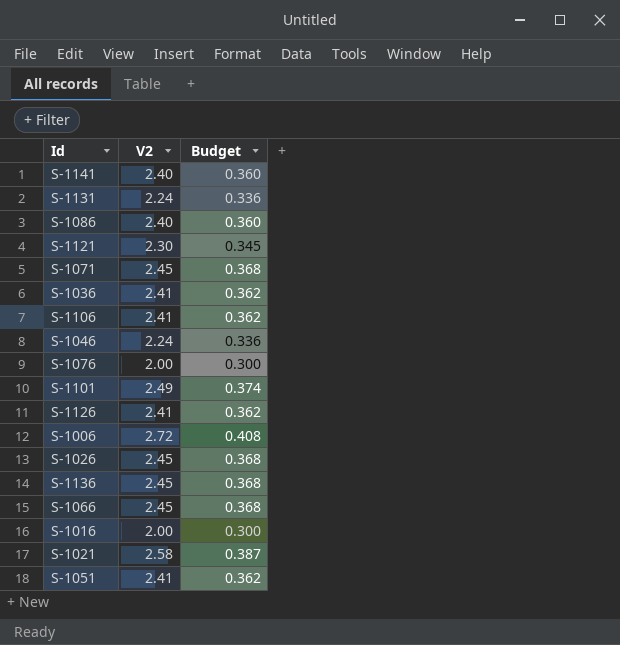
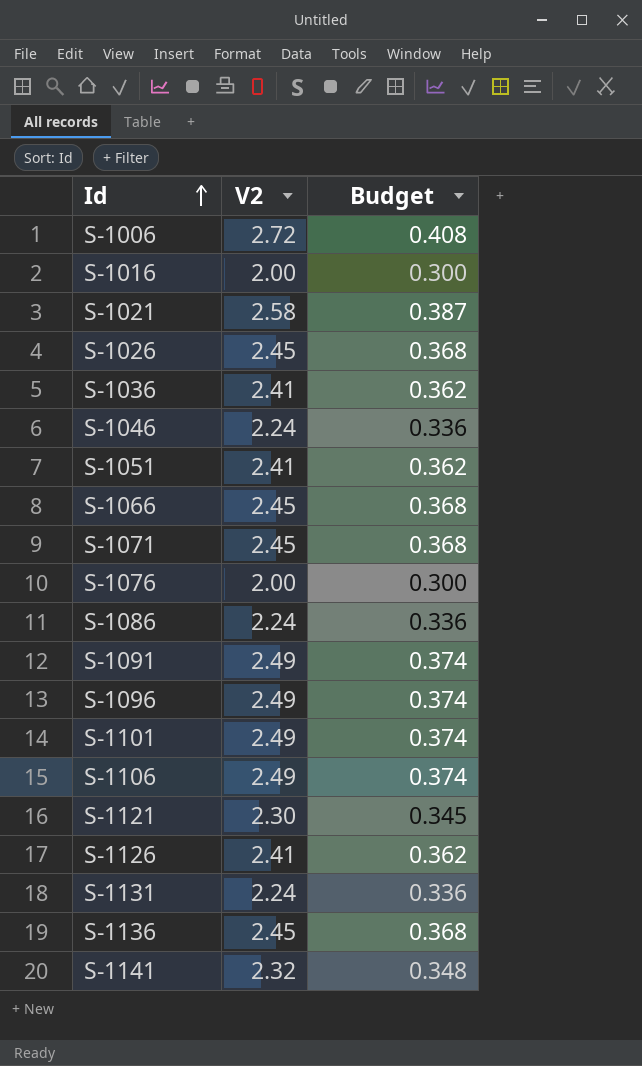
row order: none -> Id ascending
S-1086 | V2: 2.40 -> 2.24
S-1086 | Budget: 0.360 -> 0.336
row S-1091: none -> 2.49 | 0.374
row S-1096: none -> 2.49 | 0.374
S-1106 | V2: 2.41 -> 2.49
S-1106 | Budget: 0.362 -> 0.374
S-1141 | V2: 2.40 -> 2.32
S-1141 | Budget: 0.360 -> 0.348

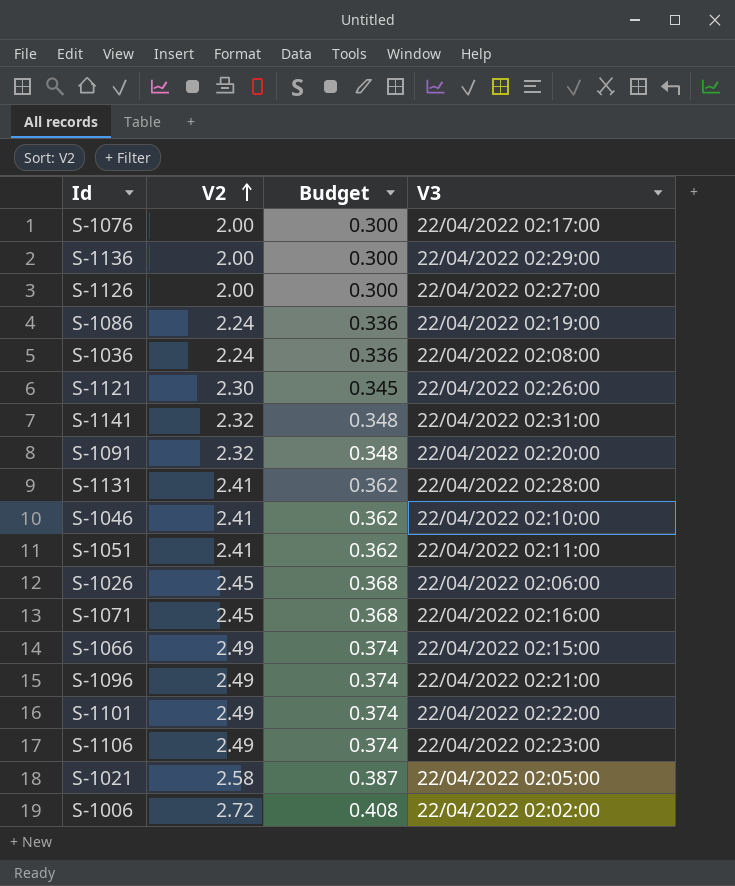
row order: Id ascending -> V2 ascending
column V3 | position: none -> 4
row S-1016: 2.00 | 0.300 -> none
S-1136 | V2: 2.45 -> 2.00
S-1136 | Budget: 0.368 -> 0.300
S-1126 | V2: 2.41 -> 2.00
S-1126 | Budget: 0.362 -> 0.300
S-1036 | V2: 2.41 -> 2.24
S-1036 | Budget: 0.362 -> 0.336
S-1091 | V2: 2.49 -> 2.32
S-1091 | Budget: 0.374 -> 0.348
S-1131 | V2: 2.24 -> 2.41
S-1131 | Budget: 0.336 -> 0.362
S-1046 | V2: 2.24 -> 2.41
S-1046 | Budget: 0.336 -> 0.362
S-1066 | V2: 2.45 -> 2.49
S-1066 | Budget: 0.368 -> 0.374

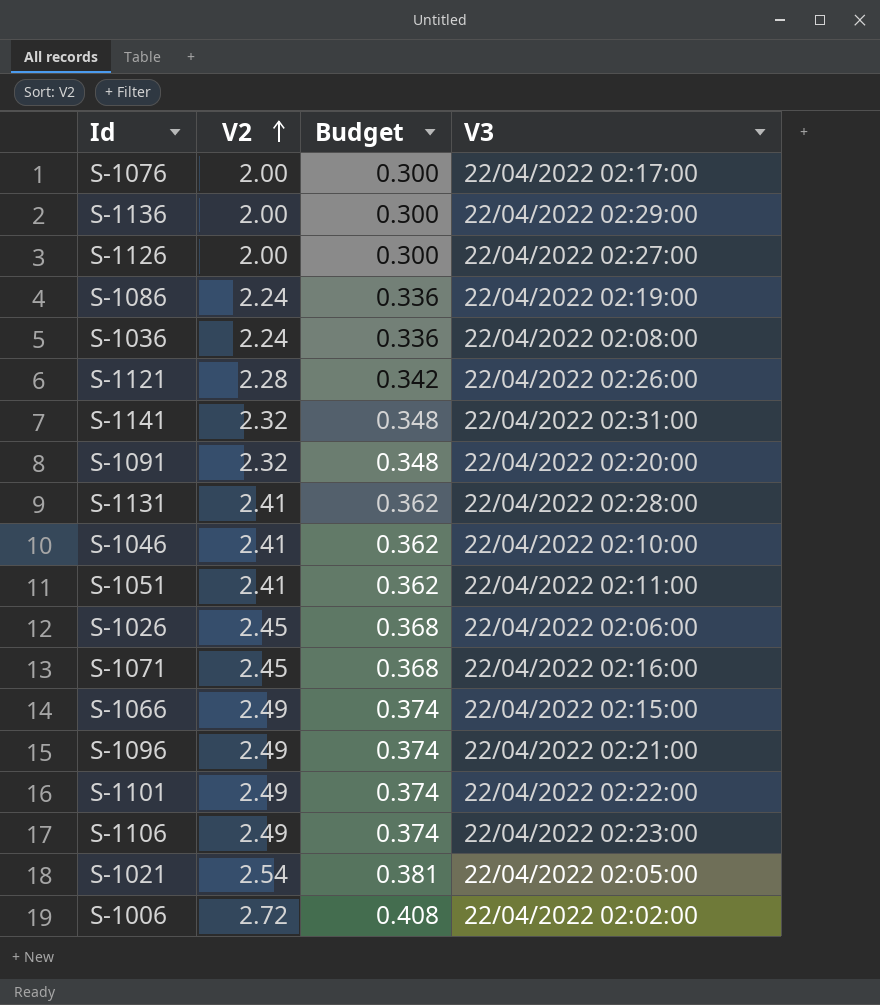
S-1121 | V2: 2.30 -> 2.28
S-1121 | Budget: 0.345 -> 0.342
S-1021 | V2: 2.58 -> 2.54
S-1021 | Budget: 0.387 -> 0.381

